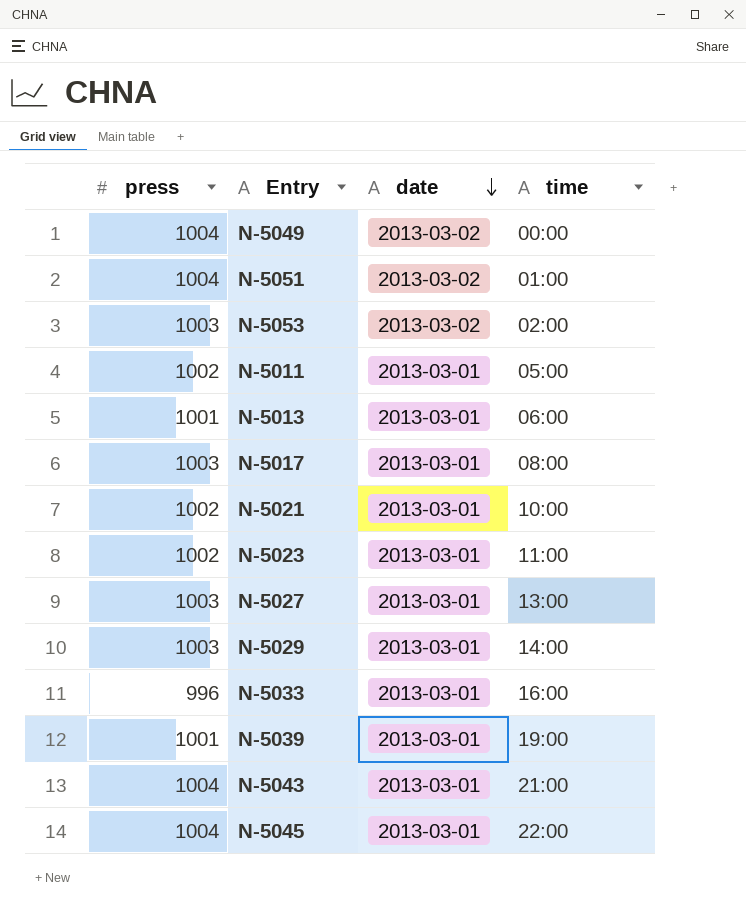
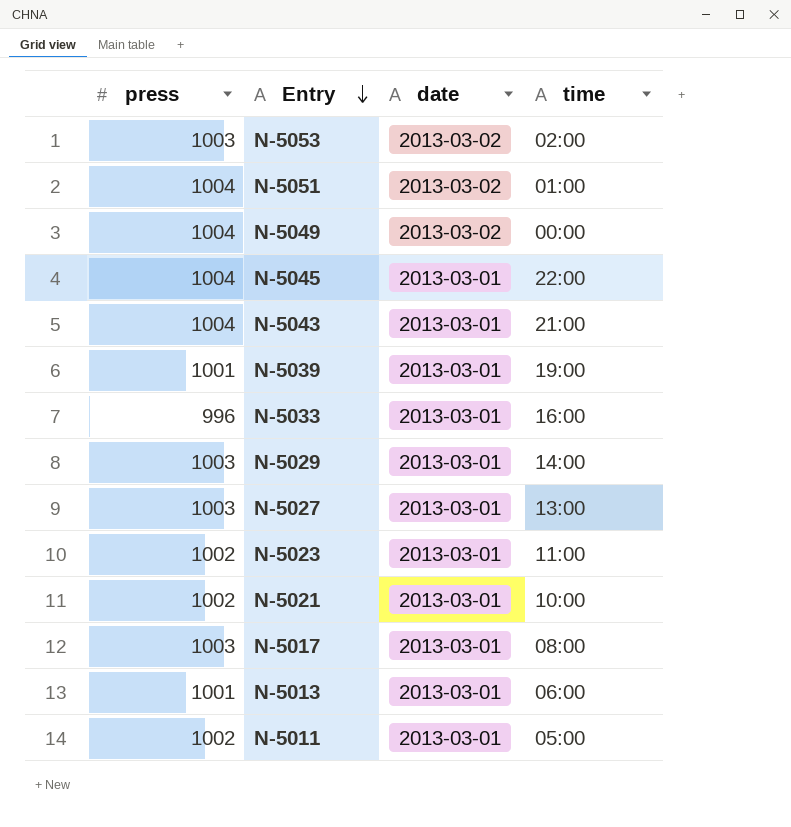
row order: date descending -> Entry descending

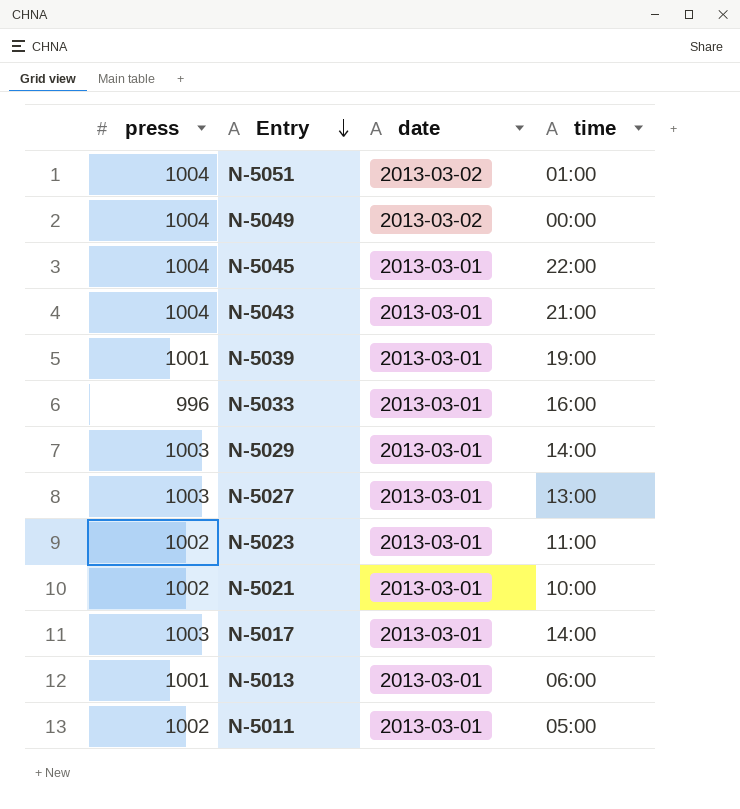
row N-5053: 1003 | 2013-03-02 | 02:00 -> none
N-5017 | time: 08:00 -> 14:00

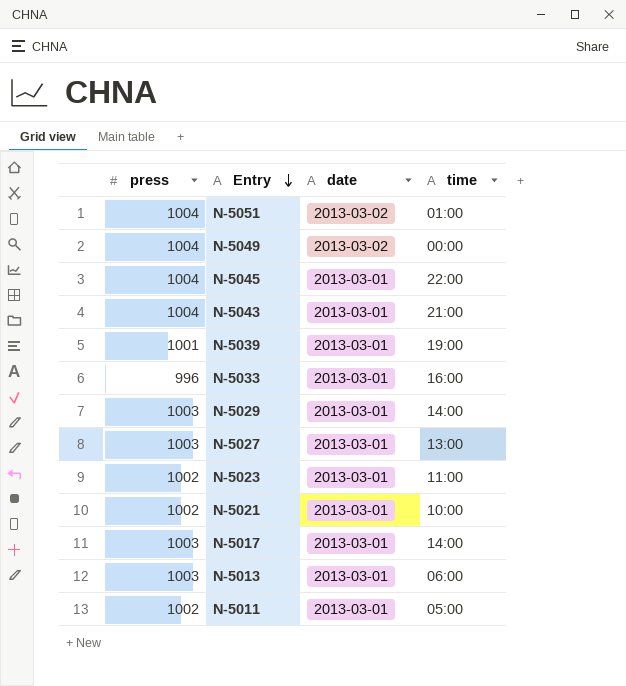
N-5013 | press: 1001 -> 1003

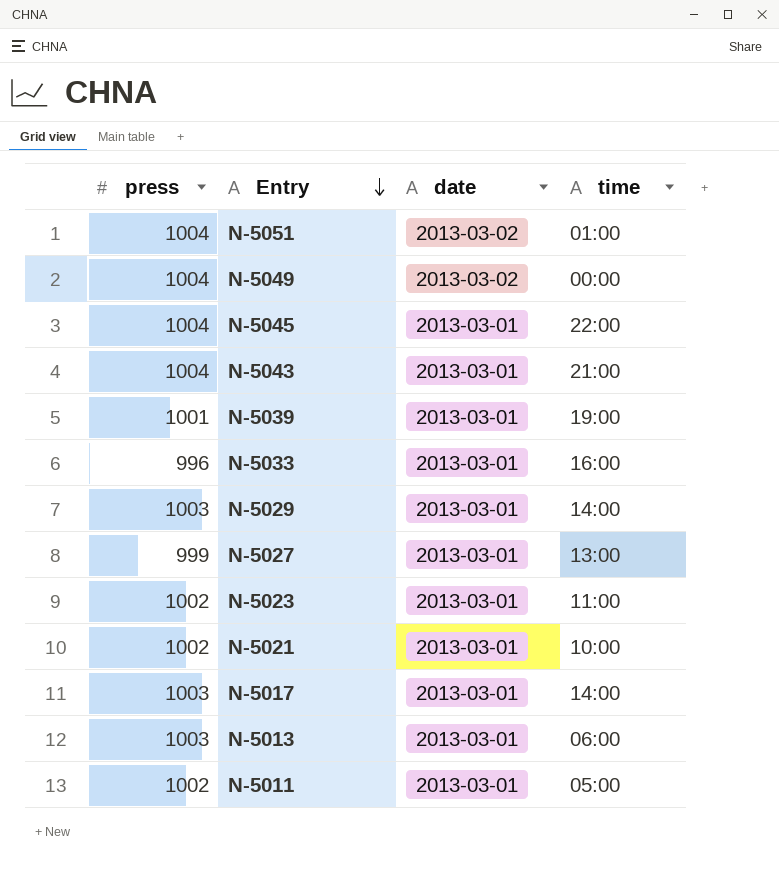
N-5027 | press: 1003 -> 999

